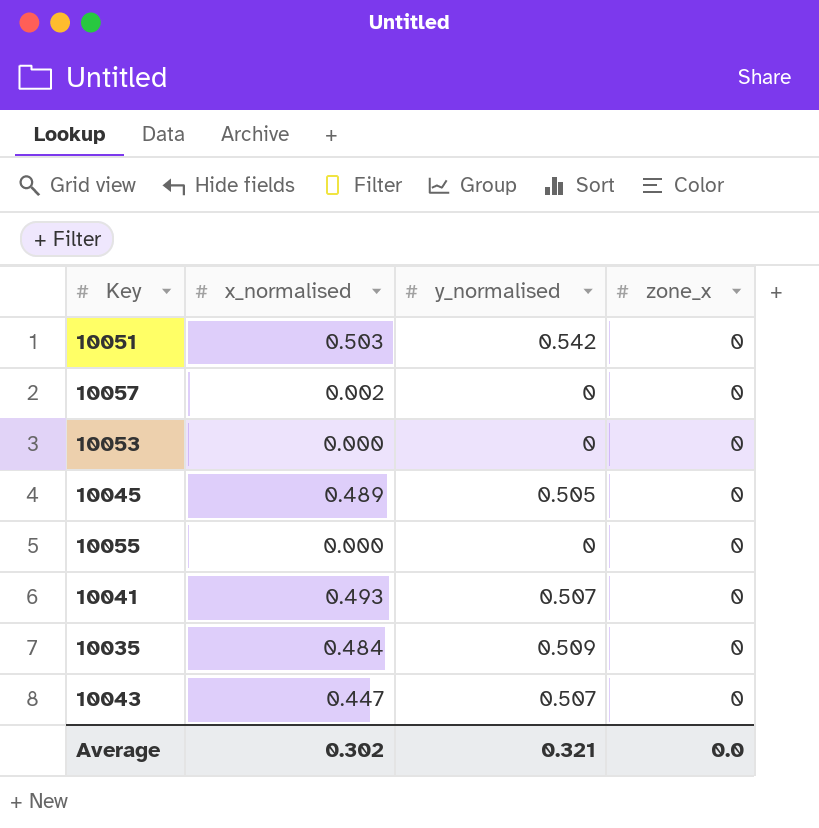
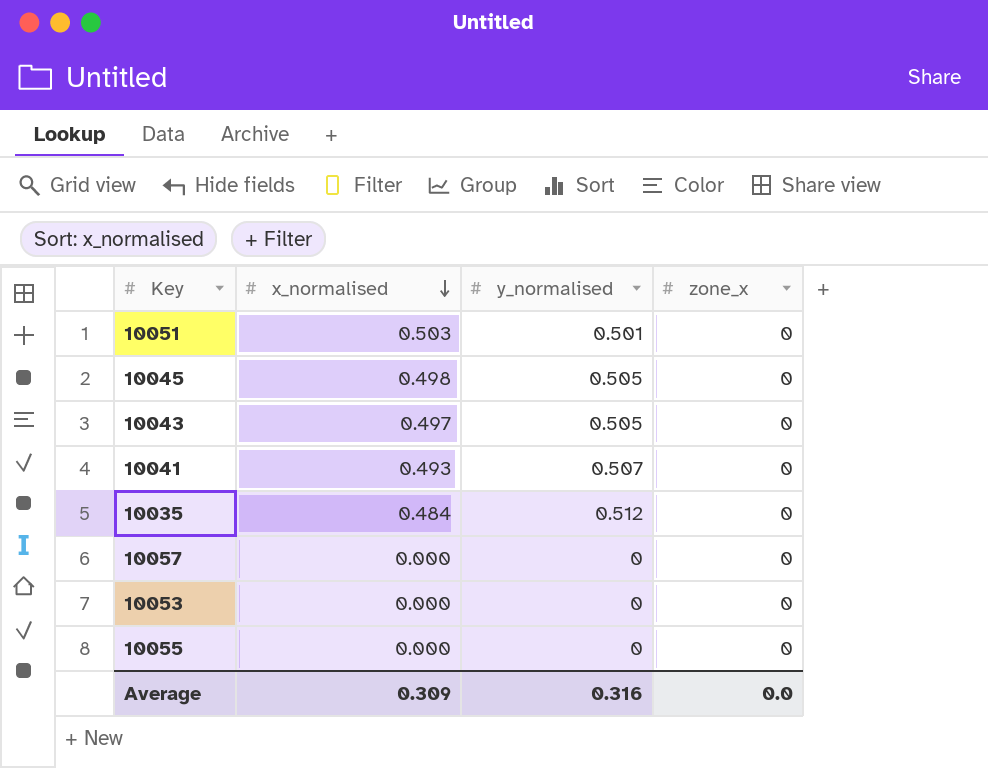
row order: none -> x_normalised descending
10051 | y_normalised: 0.542 -> 0.501
10045 | x_normalised: 0.489 -> 0.498
10043 | x_normalised: 0.447 -> 0.497
10043 | y_normalised: 0.507 -> 0.505
10035 | y_normalised: 0.509 -> 0.512
10057 | x_normalised: 0.002 -> 0.000
Average | x_normalised: 0.302 -> 0.309
Average | y_normalised: 0.321 -> 0.316

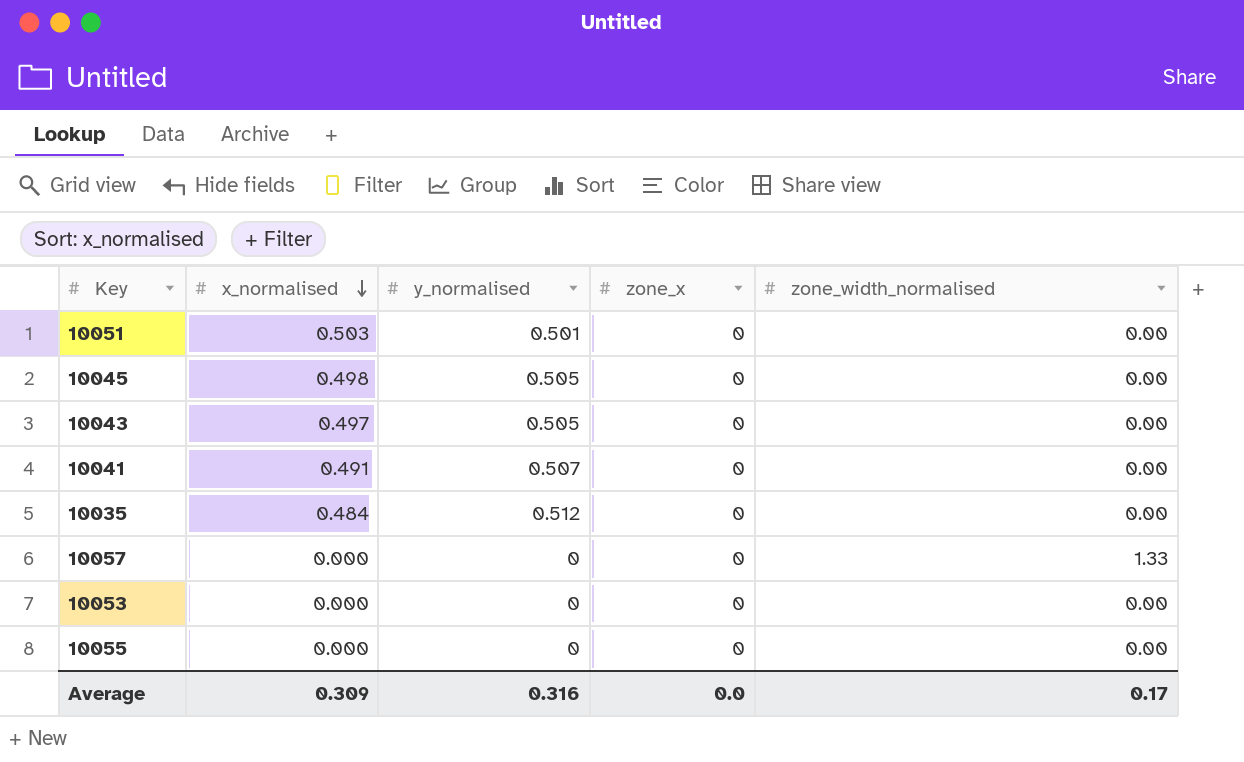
column zone_width_normalised | position: none -> 5
10041 | x_normalised: 0.493 -> 0.491

